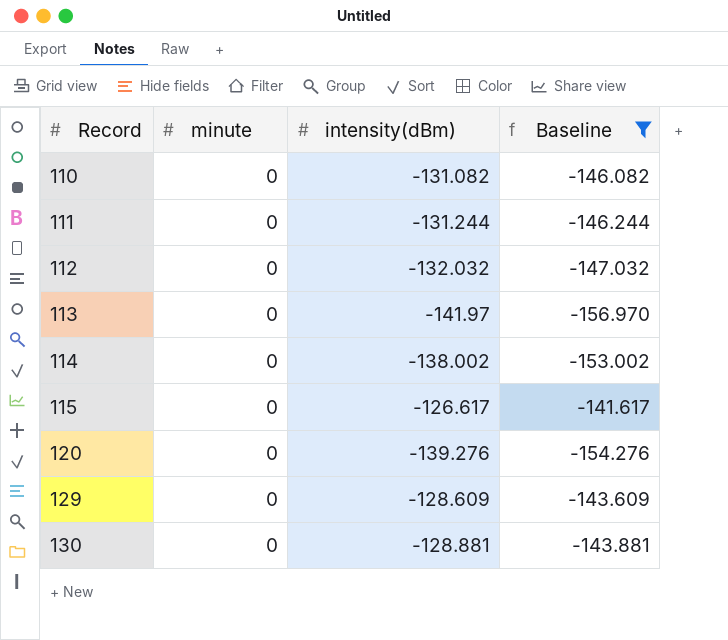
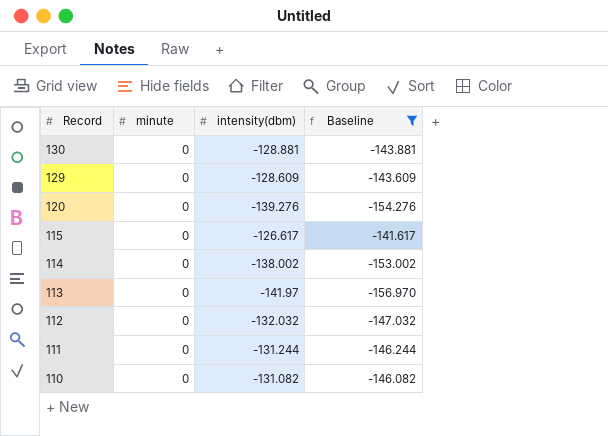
row order: Record ascending -> Record descending
column name: intensity(dBm) -> intensity(dbm)

